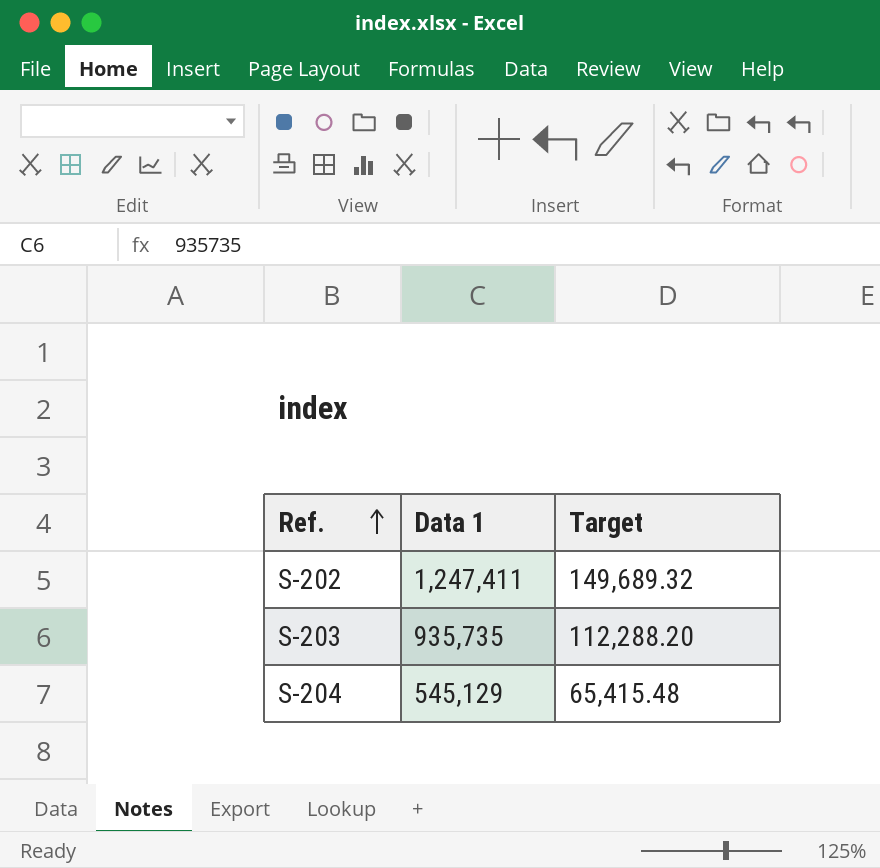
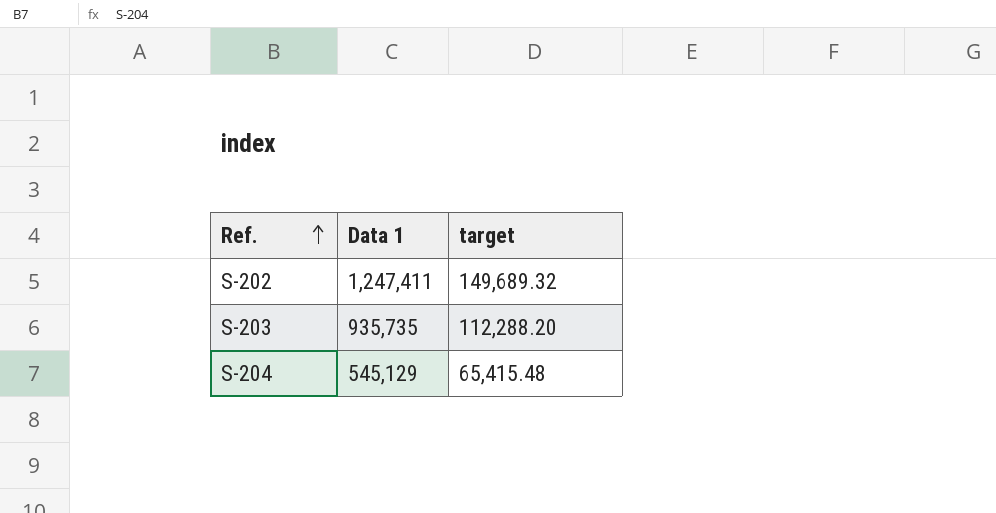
column name: Target -> target

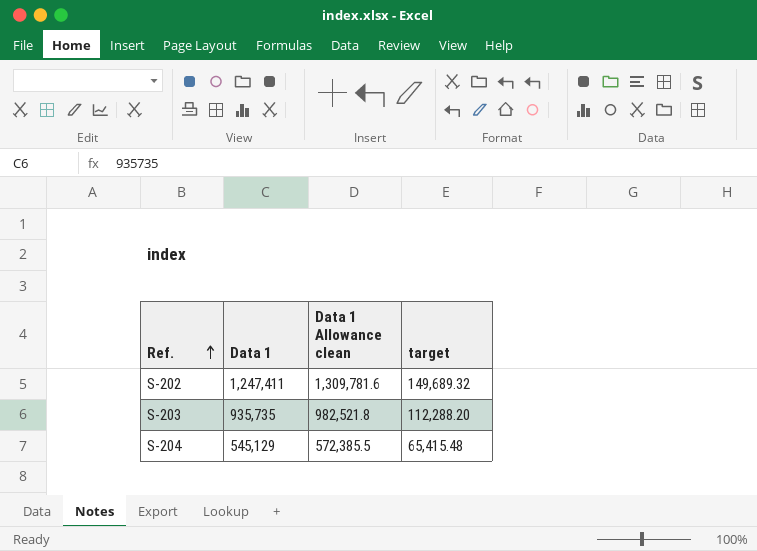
column Data 1 Allowance clean | formula: none -> [Data 1] * 1.05

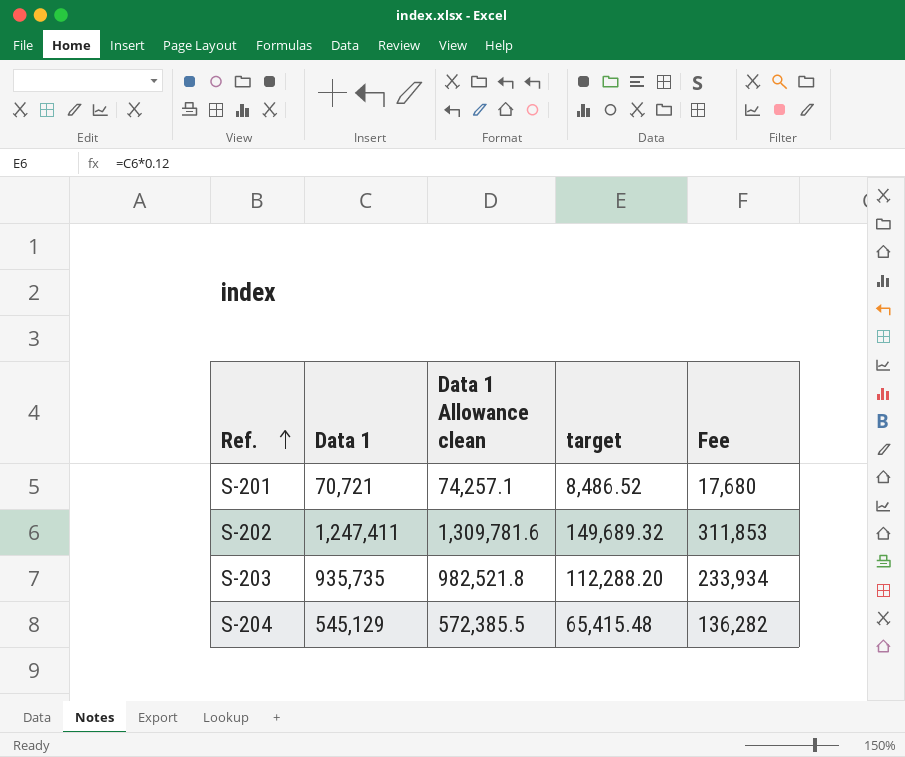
column Fee | formula: none -> [Data 1] * 0.25
row S-201: none -> 70,721 | 74,257.1 | 8,486.52 | 17,680

